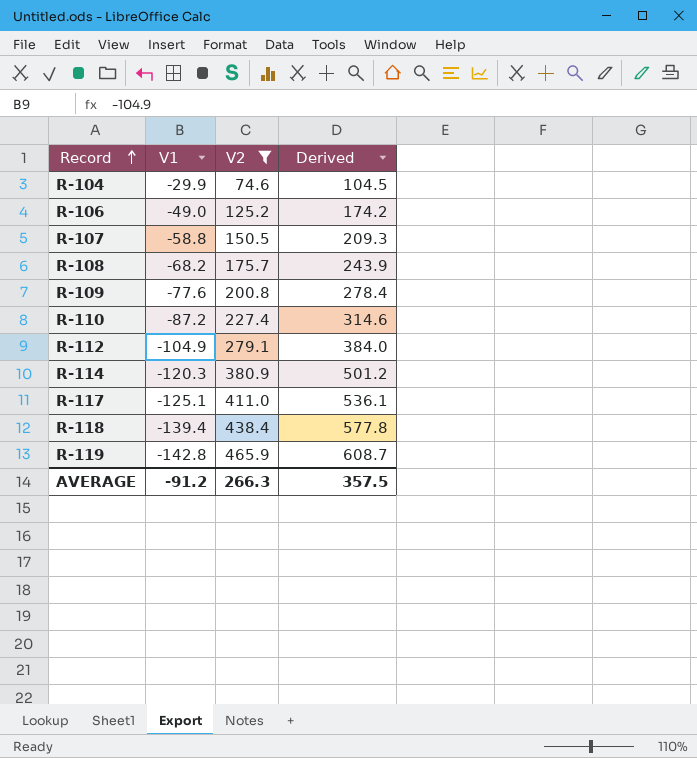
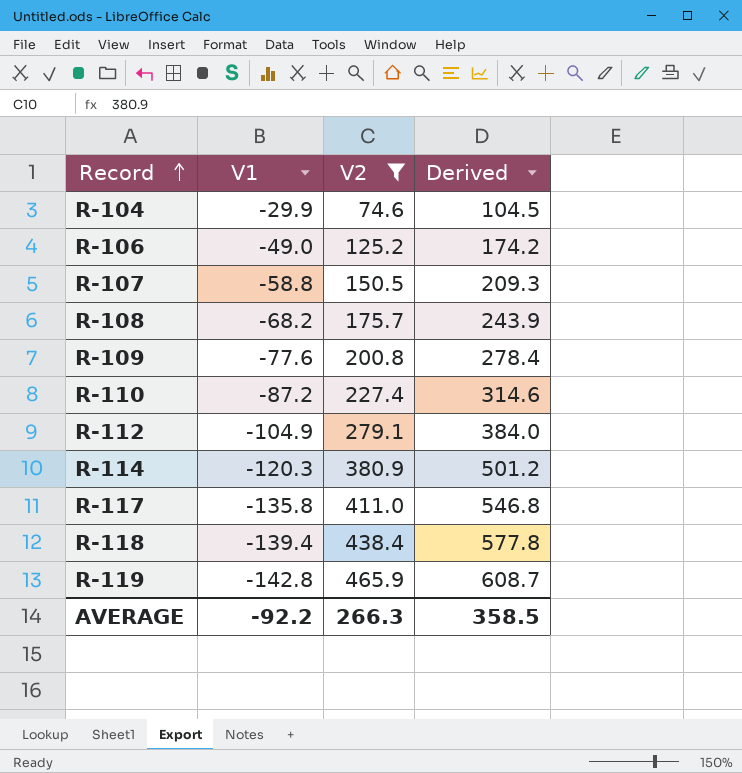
R-117 | V1: -125.1 -> -135.8
R-117 | Derived: 536.1 -> 546.8
AVERAGE | V1: -91.2 -> -92.2
AVERAGE | Derived: 357.5 -> 358.5

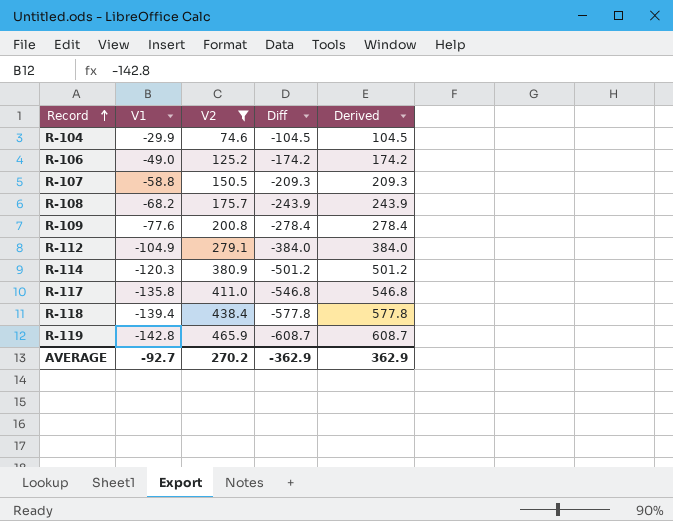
column Diff | formula: none -> [V1] - [V2]
row R-110: -87.2 | 227.4 | 314.6 -> none
AVERAGE | V1: -92.2 -> -92.7
AVERAGE | V2: 266.3 -> 270.2
AVERAGE | Derived: 358.5 -> 362.9

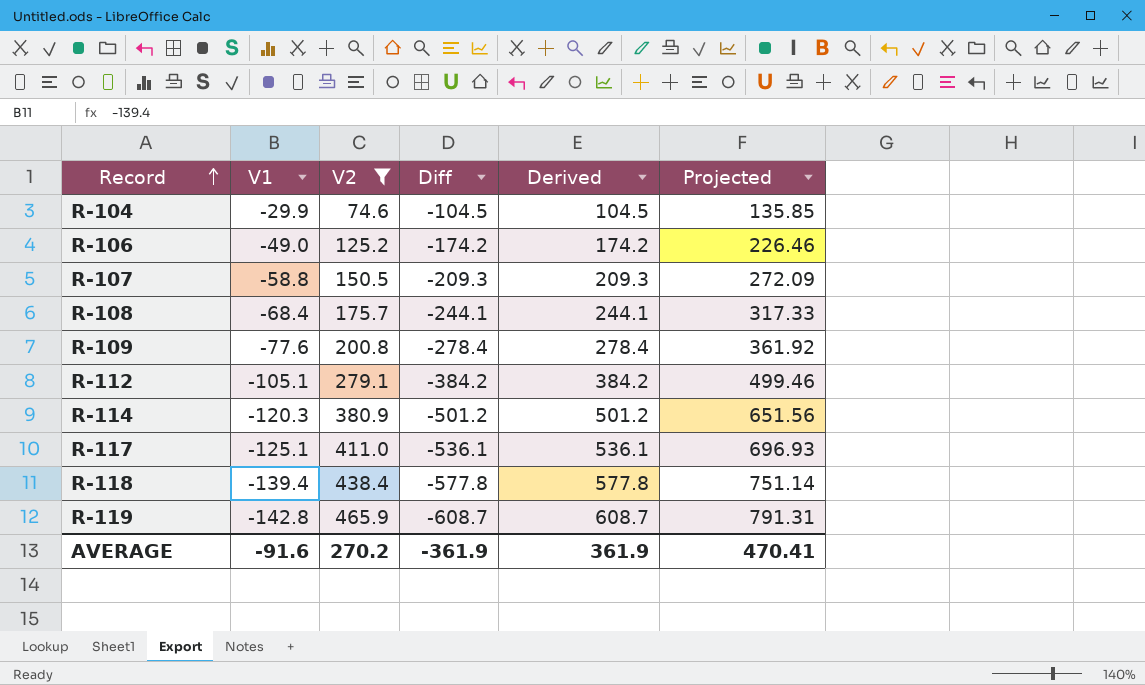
column Projected | formula: none -> [Derived] * 1.3
R-108 | V1: -68.2 -> -68.4
R-108 | Diff: -243.9 -> -244.1
R-108 | Derived: 243.9 -> 244.1
R-112 | V1: -104.9 -> -105.1
R-112 | Diff: -384.0 -> -384.2
R-112 | Derived: 384.0 -> 384.2
R-117 | V1: -135.8 -> -125.1
R-117 | Diff: -546.8 -> -536.1
R-117 | Derived: 546.8 -> 536.1
AVERAGE | V1: -92.7 -> -91.6
AVERAGE | Diff: -362.9 -> -361.9
AVERAGE | Derived: 362.9 -> 361.9

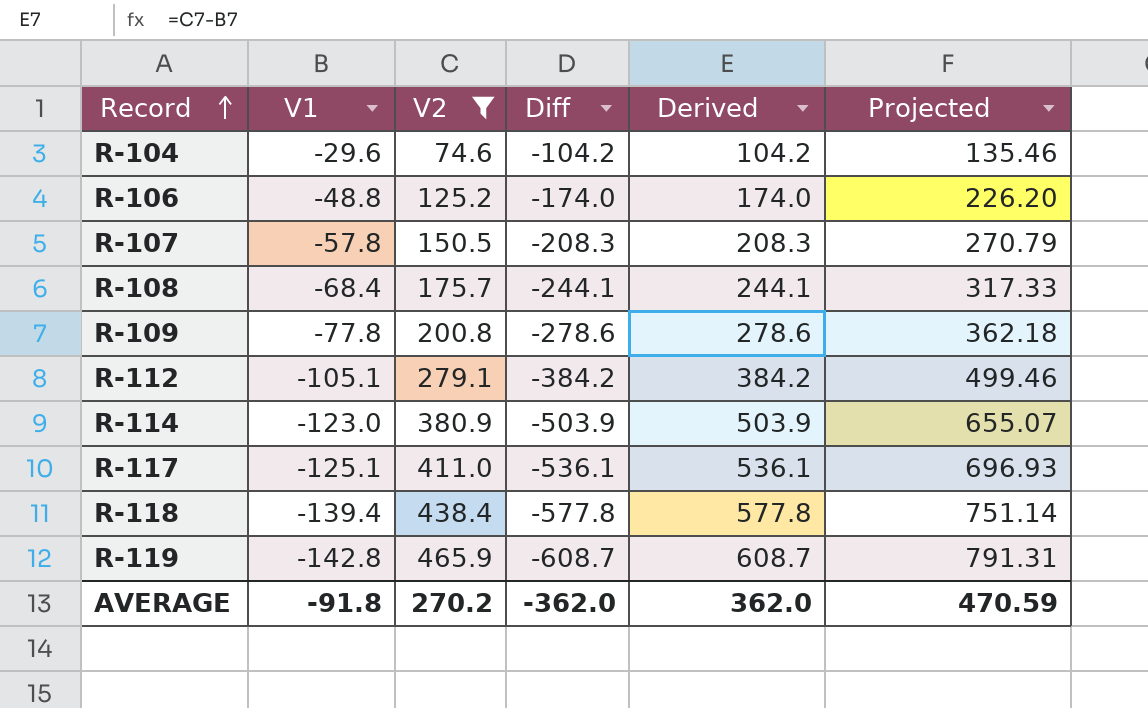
R-104 | V1: -29.9 -> -29.6
R-104 | Diff: -104.5 -> -104.2
R-104 | Derived: 104.5 -> 104.2
R-104 | Projected: 135.85 -> 135.46
R-106 | V1: -49.0 -> -48.8
R-106 | Diff: -174.2 -> -174.0
R-106 | Derived: 174.2 -> 174.0
R-106 | Projected: 226.46 -> 226.20
R-107 | V1: -58.8 -> -57.8
R-107 | Diff: -209.3 -> -208.3
R-107 | Derived: 209.3 -> 208.3
R-107 | Projected: 272.09 -> 270.79
R-109 | V1: -77.6 -> -77.8
R-109 | Diff: -278.4 -> -278.6
R-109 | Derived: 278.4 -> 278.6
R-109 | Projected: 361.92 -> 362.18
R-114 | V1: -120.3 -> -123.0
R-114 | Diff: -501.2 -> -503.9
R-114 | Derived: 501.2 -> 503.9
R-114 | Projected: 651.56 -> 655.07
AVERAGE | V1: -91.6 -> -91.8
AVERAGE | Diff: -361.9 -> -362.0
AVERAGE | Derived: 361.9 -> 362.0
AVERAGE | Projected: 470.41 -> 470.59

